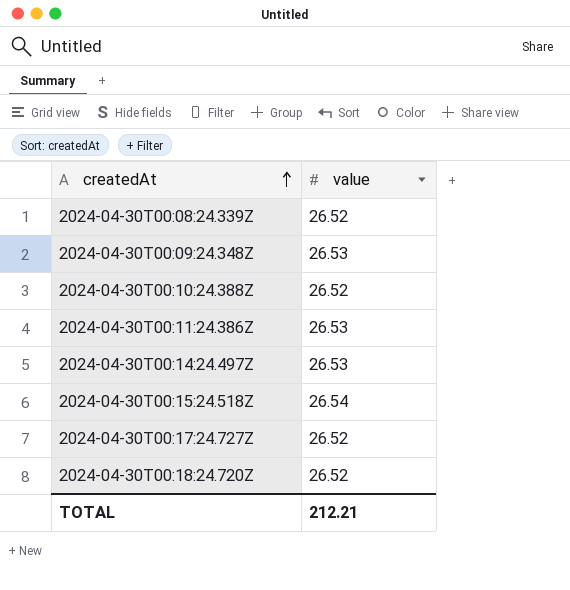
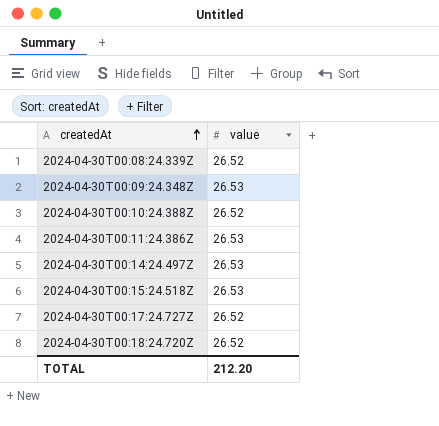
2024-04-30T00:15:24.518Z | value: 26.54 -> 26.53
TOTAL | value: 212.21 -> 212.20

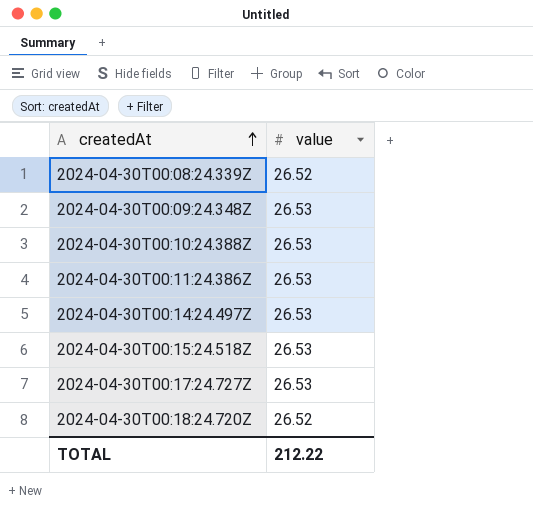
2024-04-30T00:10:24.388Z | value: 26.52 -> 26.53
2024-04-30T00:17:24.727Z | value: 26.52 -> 26.53
TOTAL | value: 212.20 -> 212.22

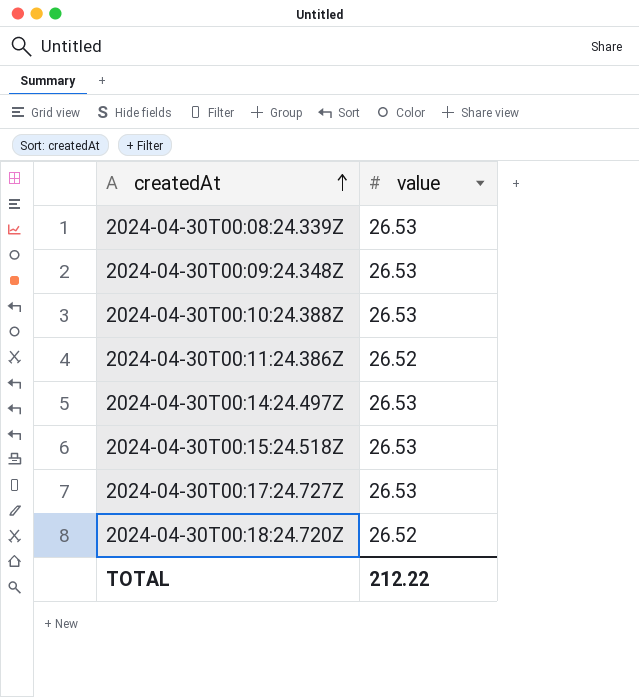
2024-04-30T00:08:24.339Z | value: 26.52 -> 26.53
2024-04-30T00:11:24.386Z | value: 26.53 -> 26.52

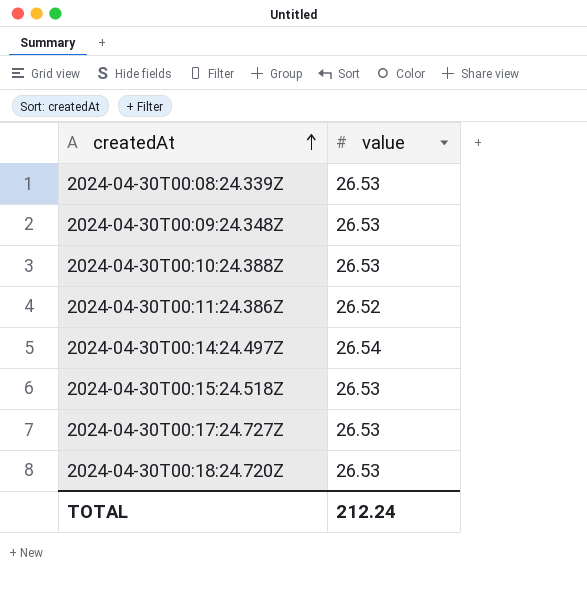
2024-04-30T00:14:24.497Z | value: 26.53 -> 26.54
2024-04-30T00:18:24.720Z | value: 26.52 -> 26.53
TOTAL | value: 212.22 -> 212.24

